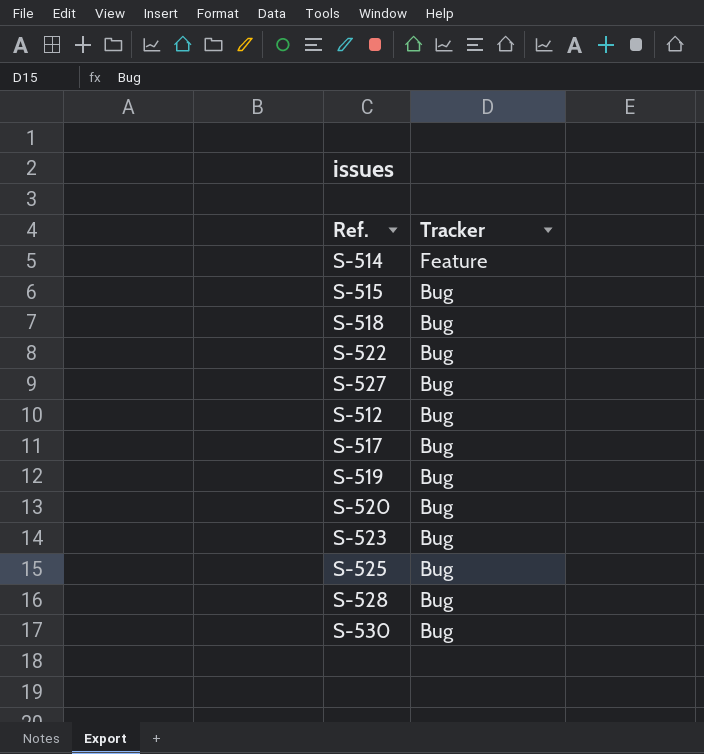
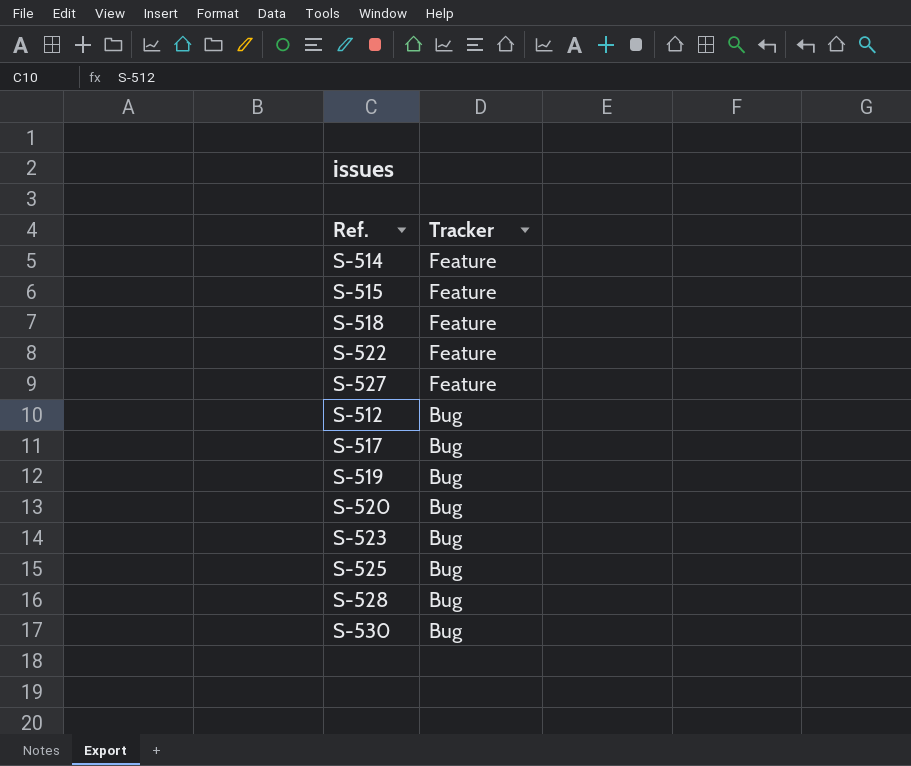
S-515 | Tracker: Bug -> Feature
S-518 | Tracker: Bug -> Feature
S-522 | Tracker: Bug -> Feature
S-527 | Tracker: Bug -> Feature

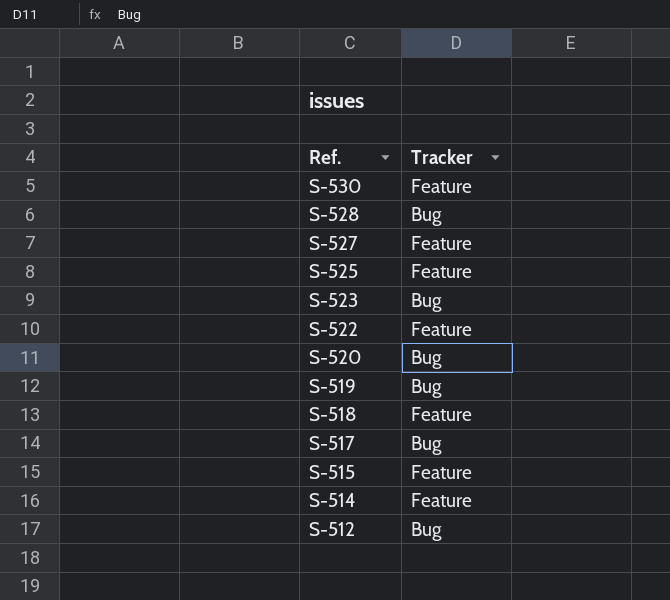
row order: Tracker descending -> Ref. descending
S-530 | Tracker: Bug -> Feature
S-525 | Tracker: Bug -> Feature

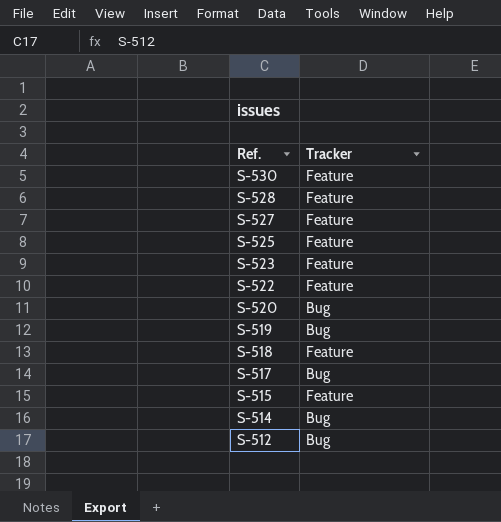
S-528 | Tracker: Bug -> Feature
S-523 | Tracker: Bug -> Feature
S-514 | Tracker: Feature -> Bug

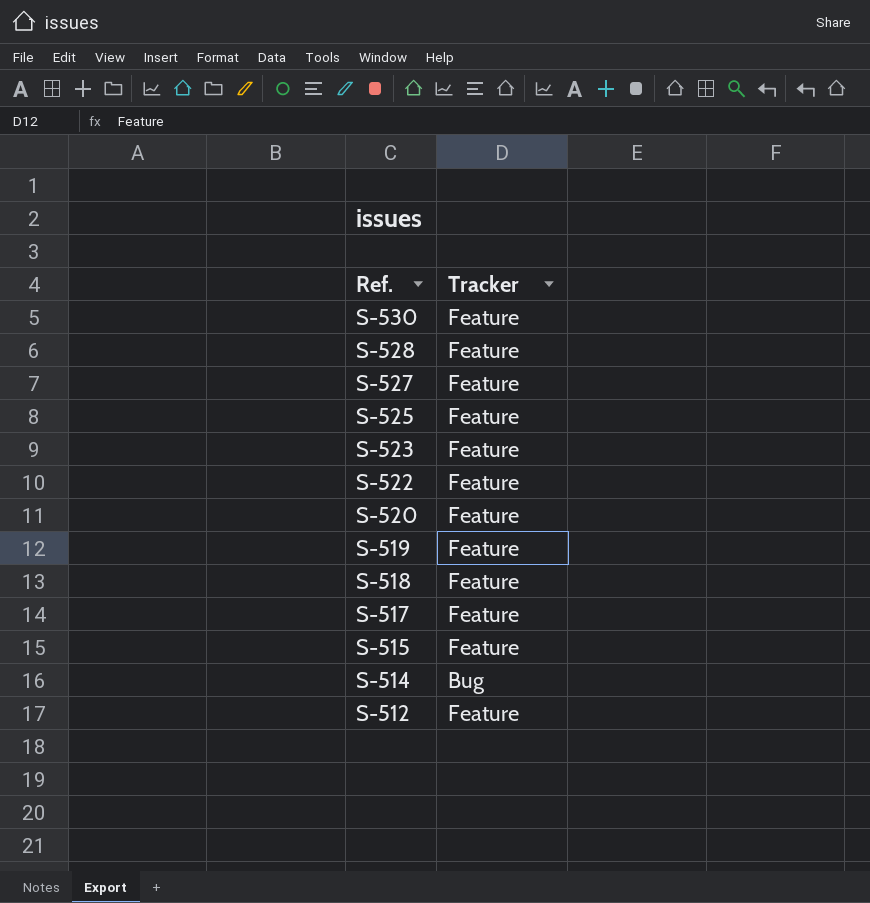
S-520 | Tracker: Bug -> Feature
S-519 | Tracker: Bug -> Feature
S-517 | Tracker: Bug -> Feature
S-512 | Tracker: Bug -> Feature

